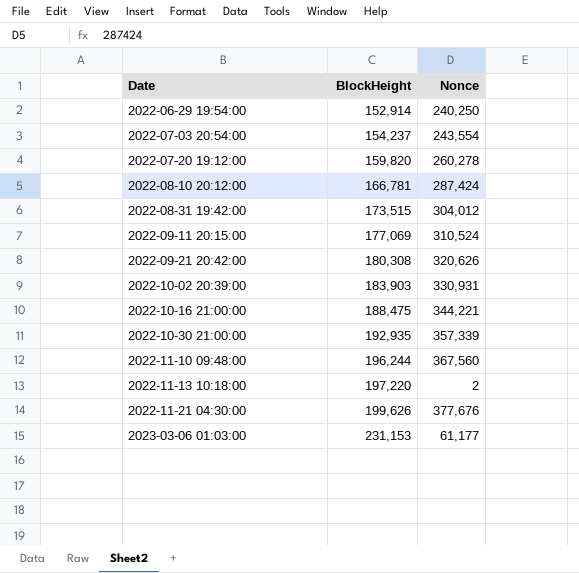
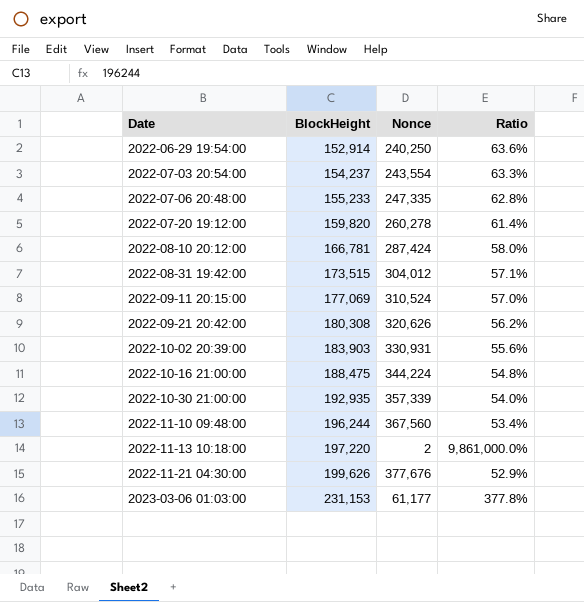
column Ratio | formula: none -> [BlockHeight] / [Nonce]
row 2022-07-06 20:48:00: none -> 155,233 | 247,335 | 62.8%
2022-10-16 21:00:00 | Nonce: 344,221 -> 344,224

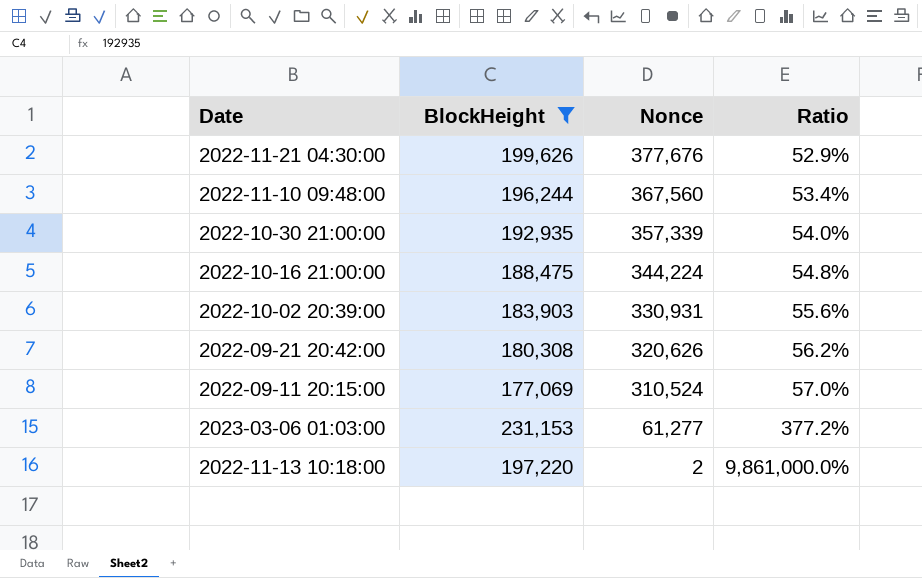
filter: none -> BlockHeight >= 177,069
row order: Date ascending -> Nonce descending
2023-03-06 01:03:00 | Nonce: 61,177 -> 61,277
2023-03-06 01:03:00 | Ratio: 377.8% -> 377.2%

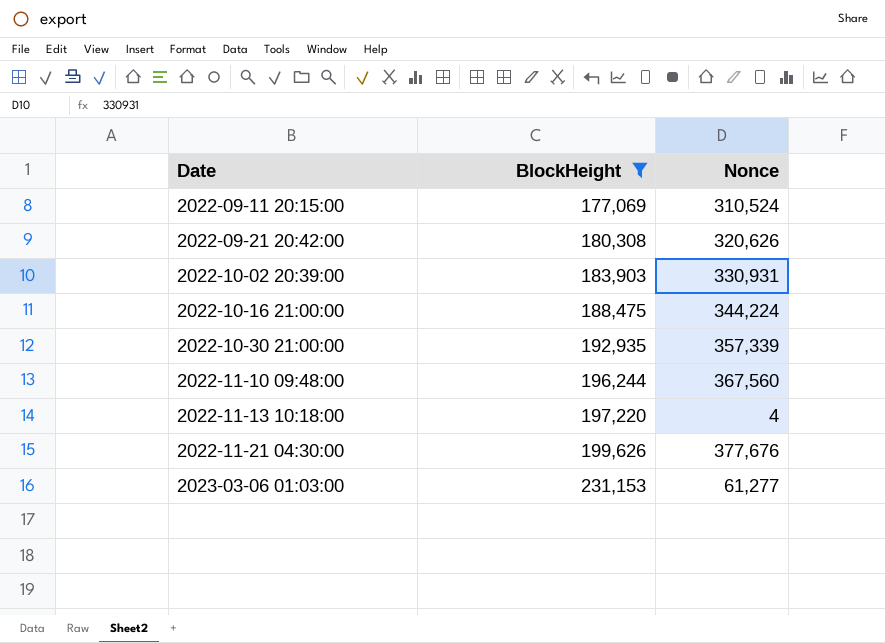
row order: Nonce descending -> Date ascending
column Ratio | formula: [BlockHeight] / [Nonce] -> none
2022-11-13 10:18:00 | Nonce: 2 -> 4

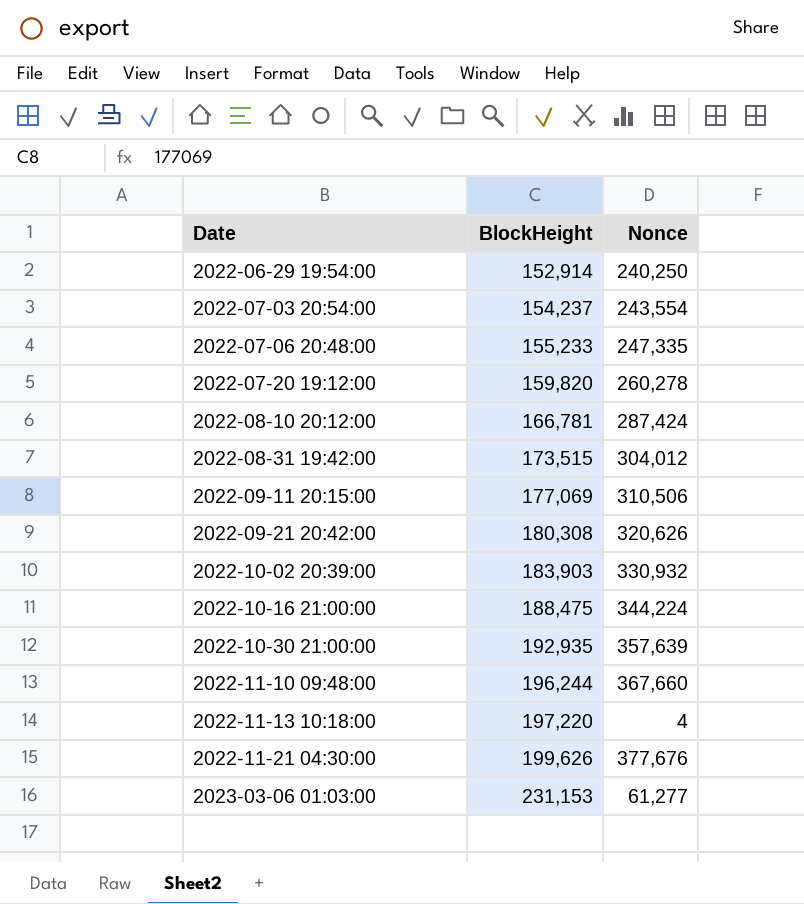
filter: BlockHeight >= 177,069 -> none
2022-09-11 20:15:00 | Nonce: 310,524 -> 310,506
2022-10-02 20:39:00 | Nonce: 330,931 -> 330,932
2022-10-30 21:00:00 | Nonce: 357,339 -> 357,639
2022-11-10 09:48:00 | Nonce: 367,560 -> 367,660

